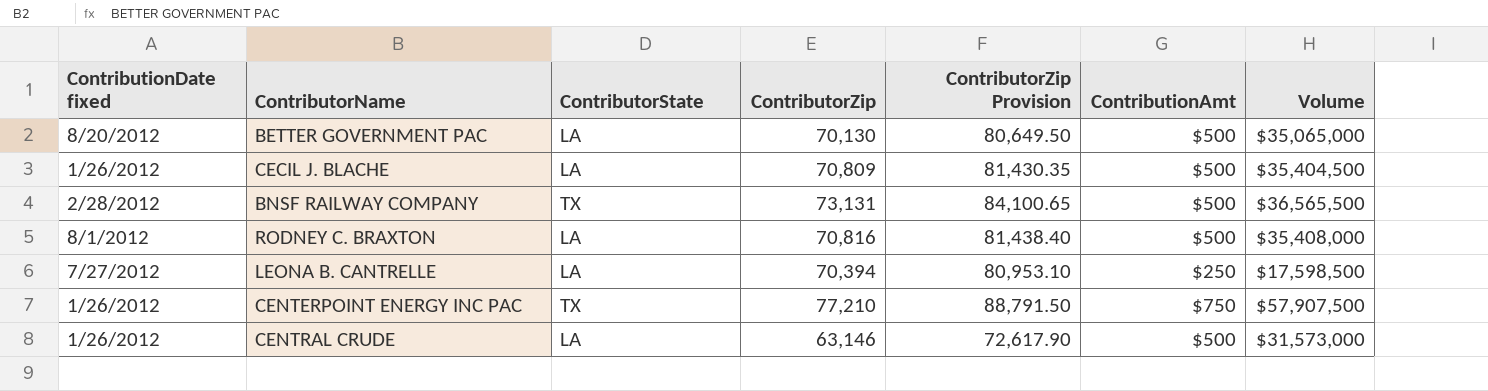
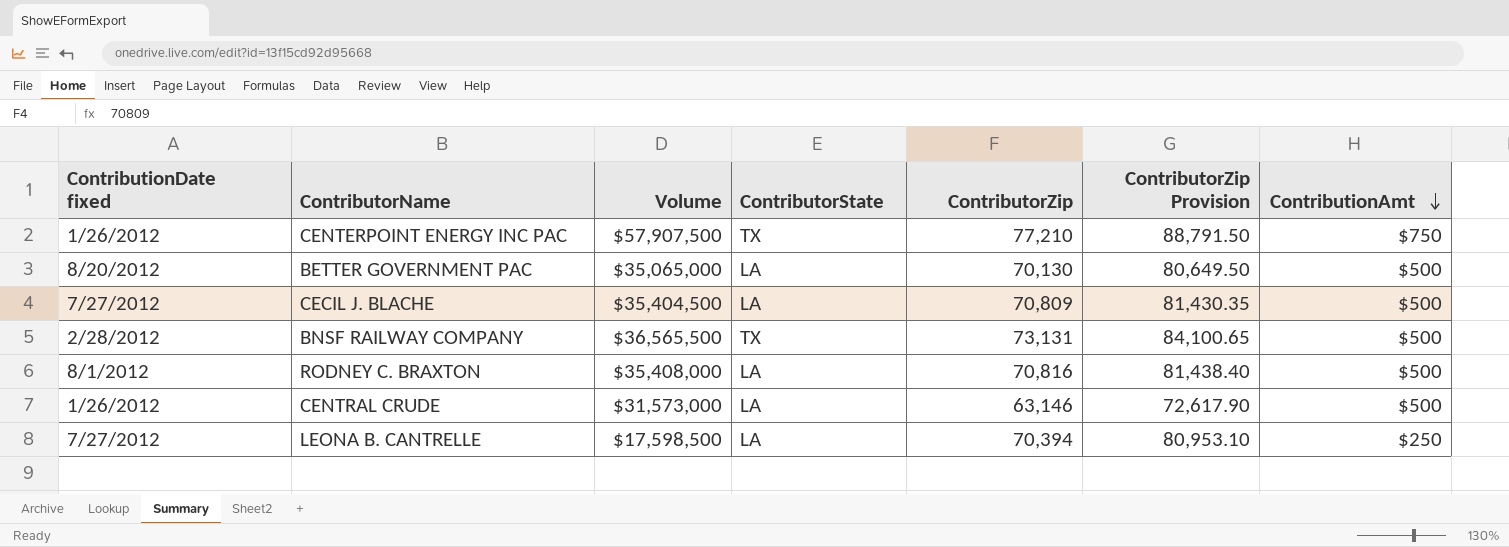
row order: none -> ContributionAmt descending
column Volume | position: 7 -> 3
CECIL J. BLACHE | ContributionDate fixed: 1/26/2012 -> 7/27/2012

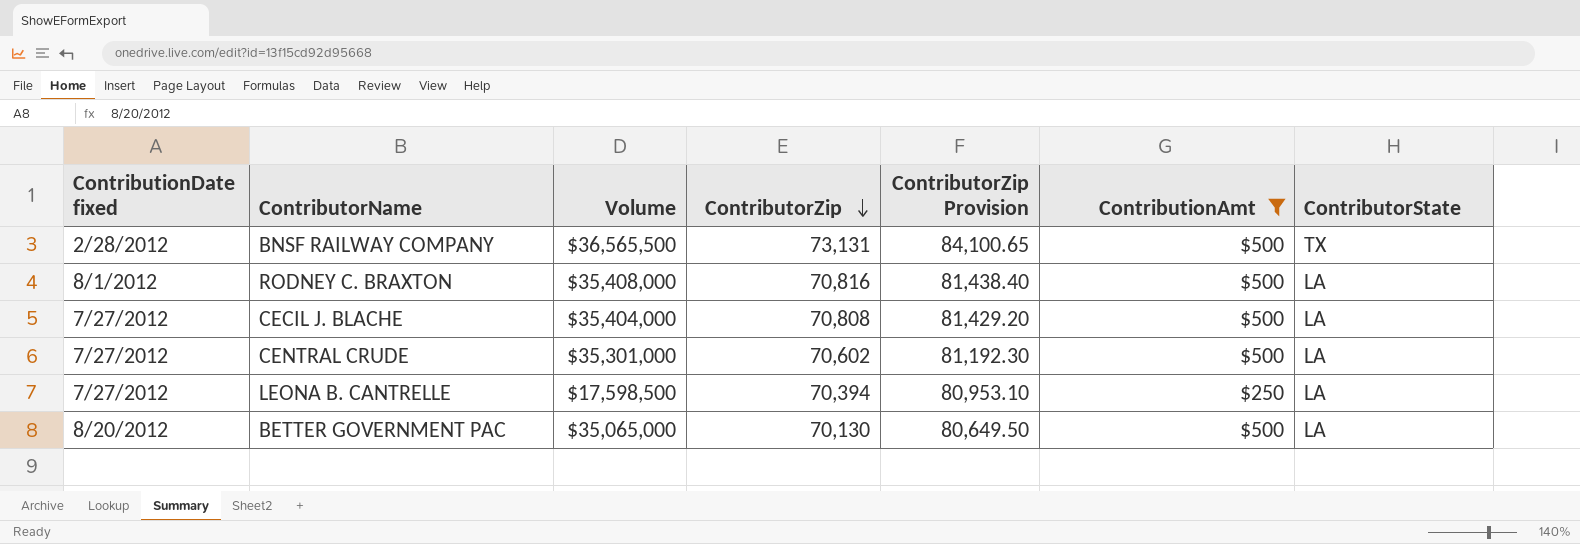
filter: none -> ContributionAmt != $750
row order: ContributionAmt descending -> ContributorZip descending
column ContributorState | position: 4 -> 7
CECIL J. BLACHE | Volume: $35,404,500 -> $35,404,000
CECIL J. BLACHE | ContributorZip: 70,809 -> 70,808
CECIL J. BLACHE | ContributorZip Provision: 81,430.35 -> 81,429.20
CENTRAL CRUDE | ContributionDate fixed: 1/26/2012 -> 7/27/2012
CENTRAL CRUDE | Volume: $31,573,000 -> $35,301,000
CENTRAL CRUDE | ContributorZip: 63,146 -> 70,602
CENTRAL CRUDE | ContributorZip Provision: 72,617.90 -> 81,192.30

